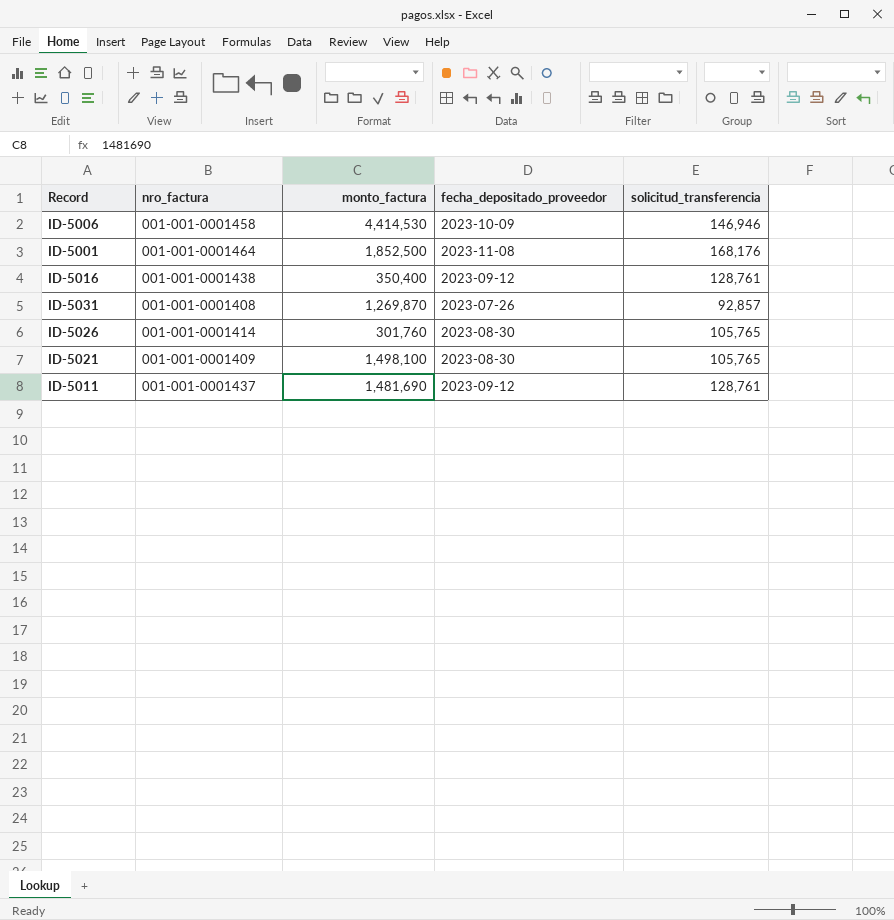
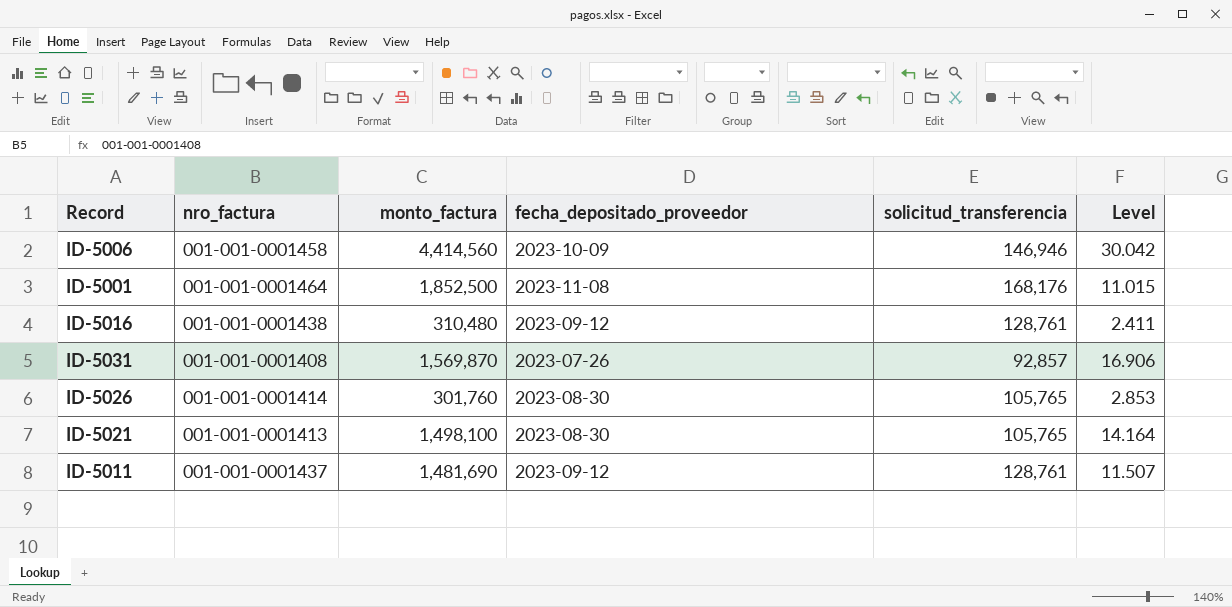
column Level | formula: none -> [monto_factura] / [solicitud_transferencia]
ID-5006 | monto_factura: 4,414,530 -> 4,414,560
ID-5016 | monto_factura: 350,400 -> 310,480
ID-5031 | monto_factura: 1,269,870 -> 1,569,870
ID-5021 | nro_factura: 001-001-0001409 -> 001-001-0001413

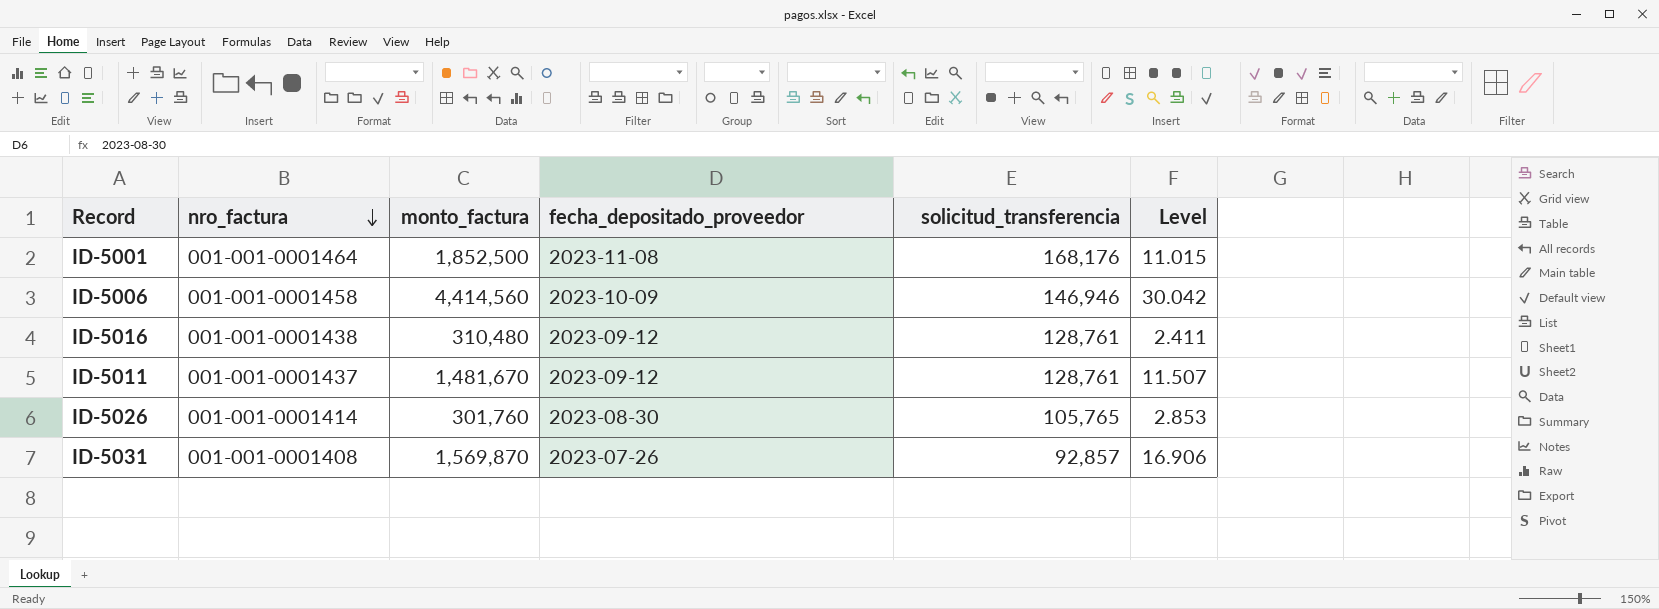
row order: none -> nro_factura descending
row ID-5021: 001-001-0001413 | 1,498,100 | 2023-08-30 | 105,765 | 14.164 -> none
ID-5011 | monto_factura: 1,481,690 -> 1,481,670

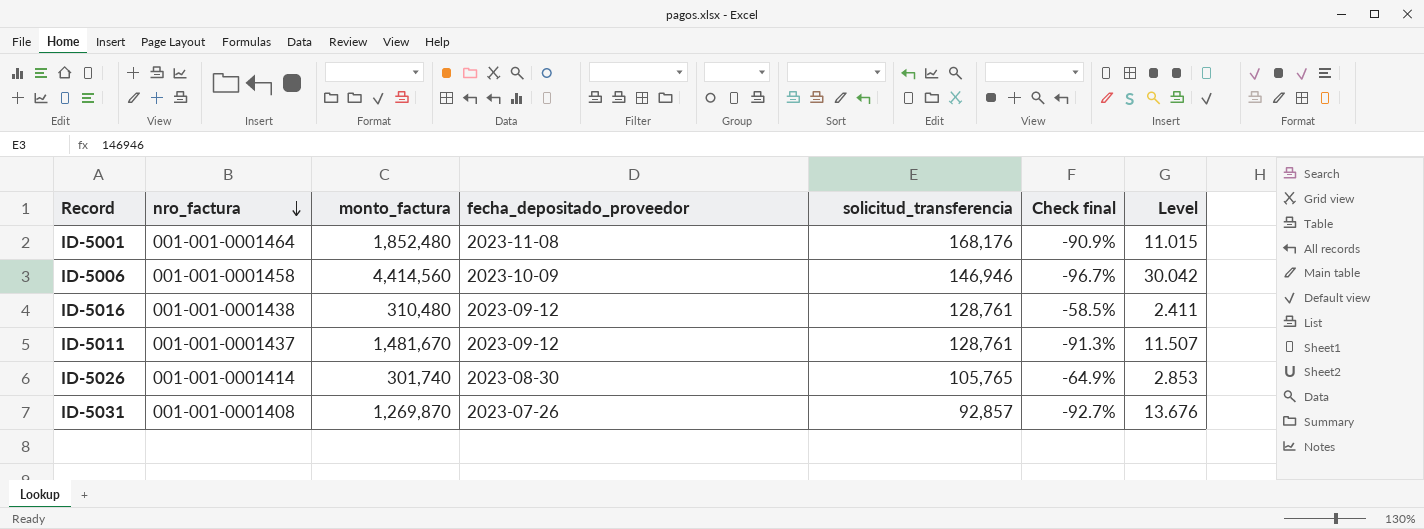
column Check final | formula: none -> ([solicitud_transferencia] - [monto_factura]) / [monto_factura]
ID-5001 | monto_factura: 1,852,500 -> 1,852,480
ID-5026 | monto_factura: 301,760 -> 301,740
ID-5031 | monto_factura: 1,569,870 -> 1,269,870
ID-5031 | Level: 16.906 -> 13.676

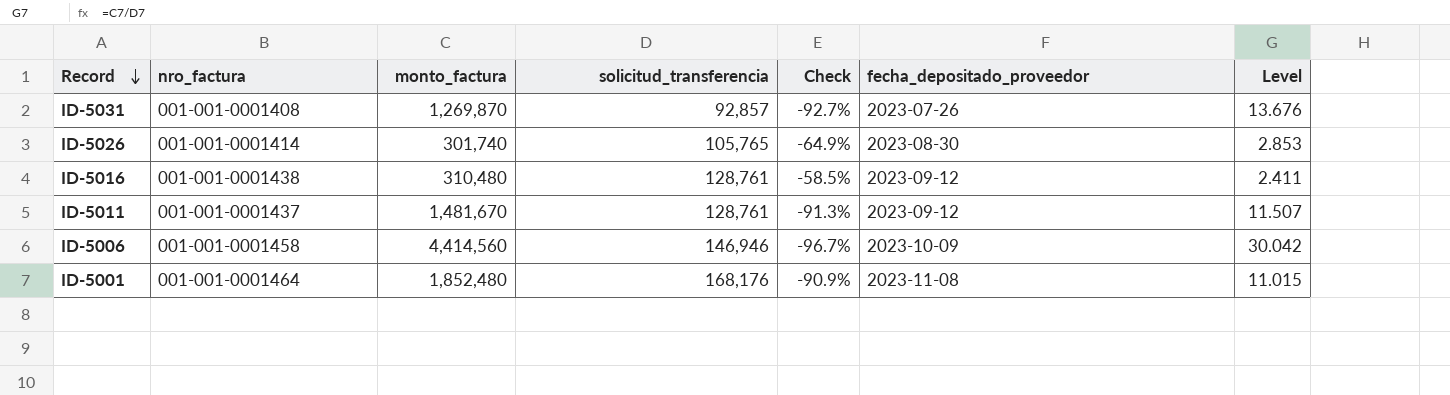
row order: nro_factura descending -> Record descending
column name: Check final -> Check
column fecha_depositado_proveedor | position: 4 -> 6

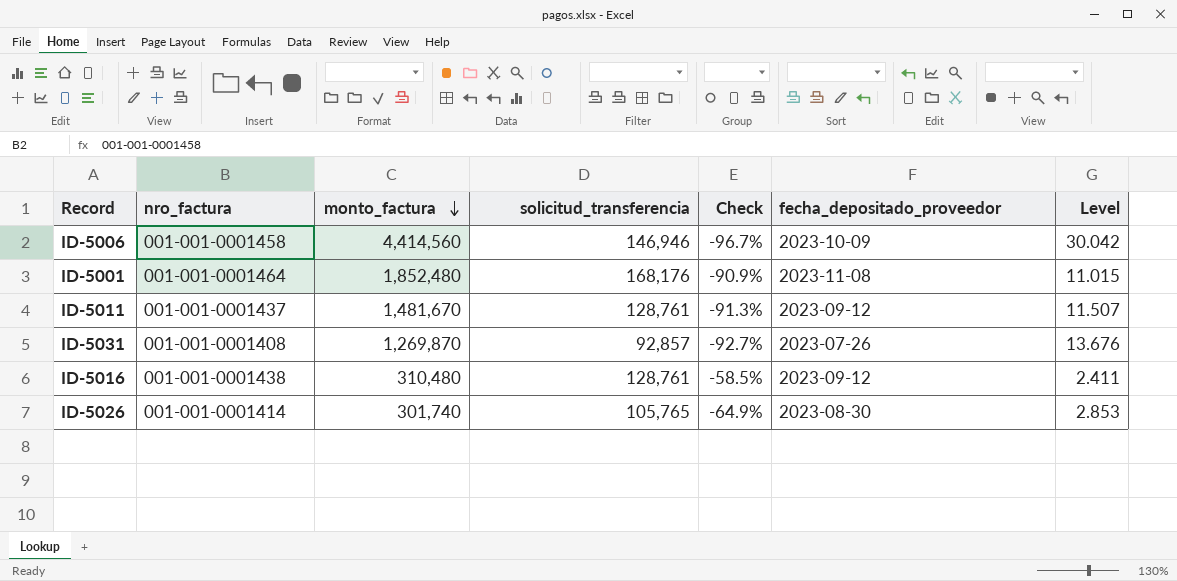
row order: Record descending -> monto_factura descending

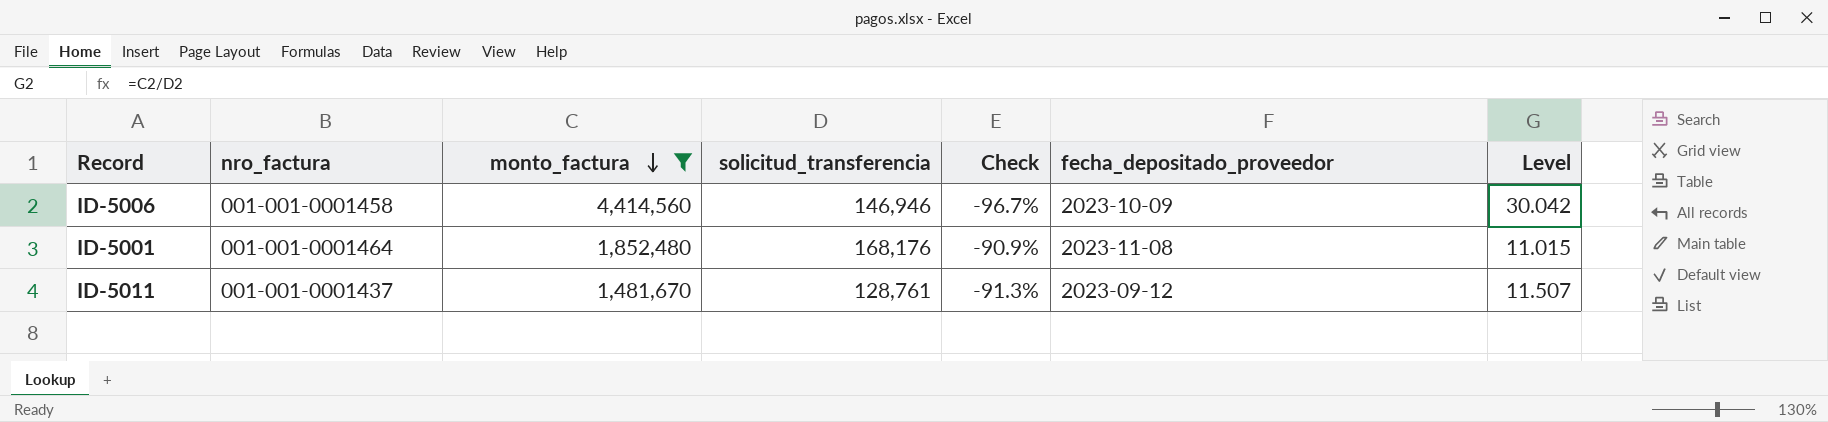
filter: none -> monto_factura >= 1,481,670

